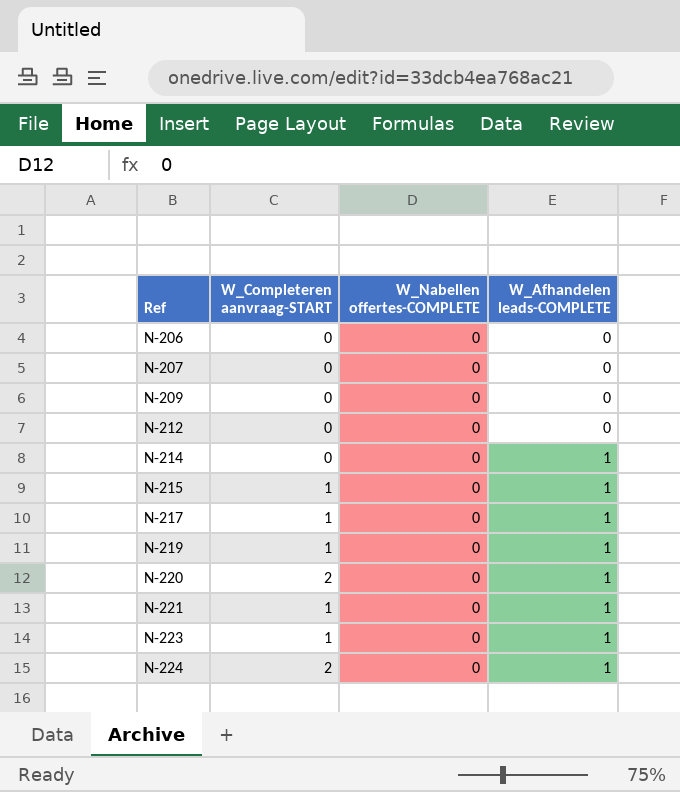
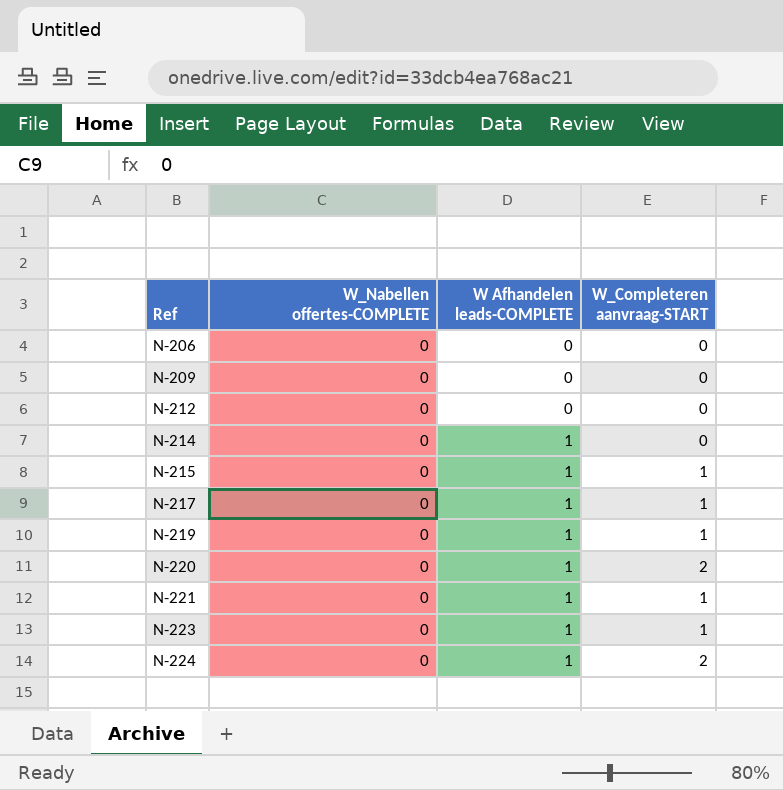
column name: W_Afhandelen leads-COMPLETE -> W Afhandelen leads-COMPLETE
column W_Completeren aanvraag-START | position: 2 -> 4
row N-207: 0 | 0 | 0 -> none

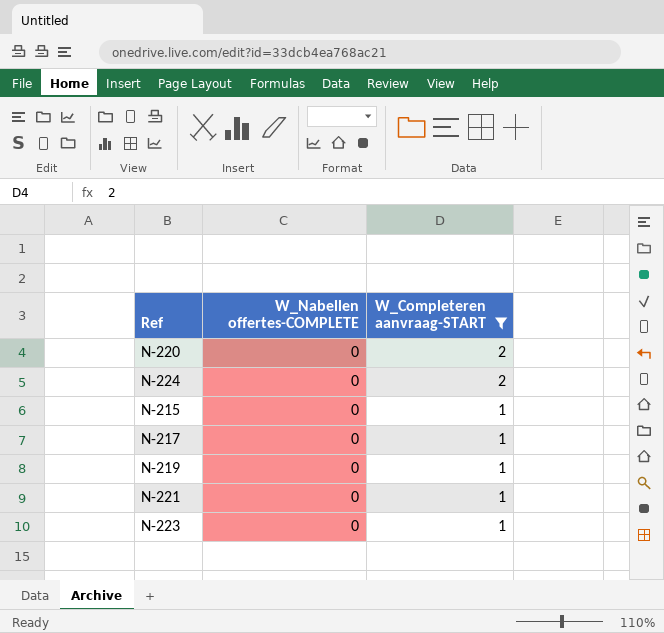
filter: none -> W_Completeren aanvraag-START != 0
row order: Ref ascending -> W_Completeren aanvraag-START descending
column W Afhandelen leads-COMPLETE | position: 3 -> none

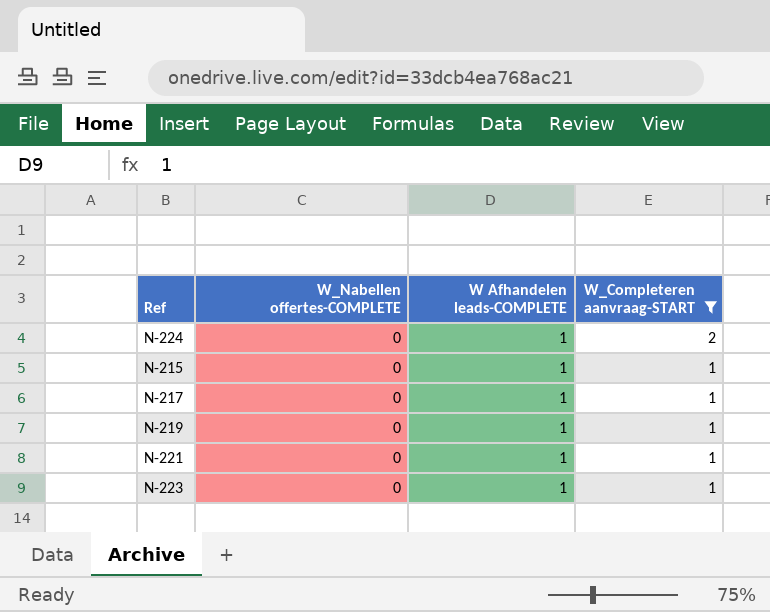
column W Afhandelen leads-COMPLETE | position: none -> 3
row N-220: 0 | 2 -> none

